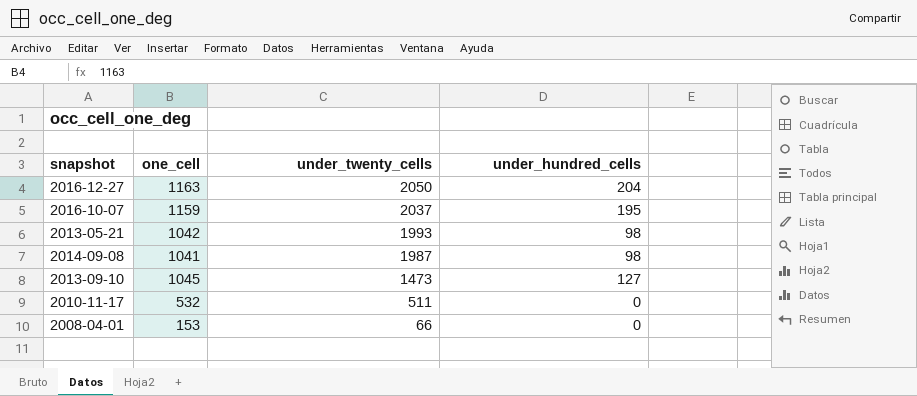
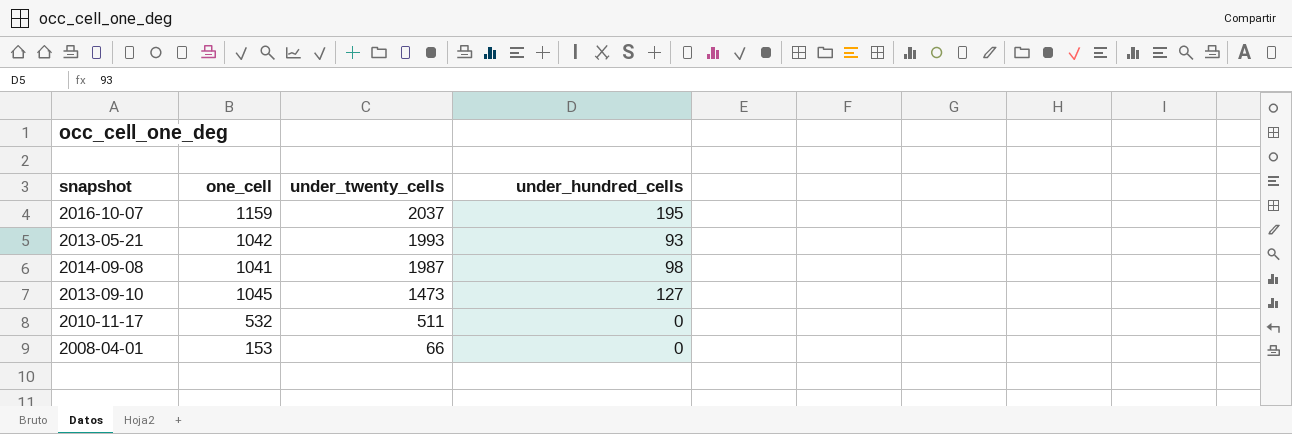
row 2016-12-27: 1163 | 2050 | 204 -> none
2013-05-21 | under_hundred_cells: 98 -> 93

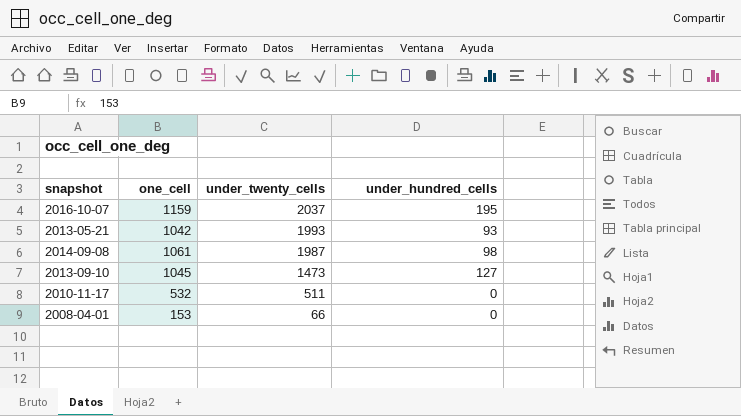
2014-09-08 | one_cell: 1041 -> 1061

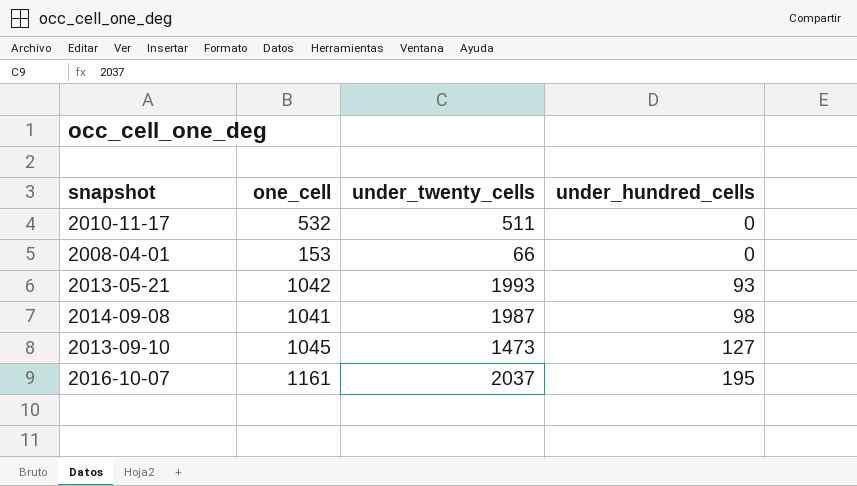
row order: under_twenty_cells descending -> under_hundred_cells ascending
2014-09-08 | one_cell: 1061 -> 1041
2016-10-07 | one_cell: 1159 -> 1161

